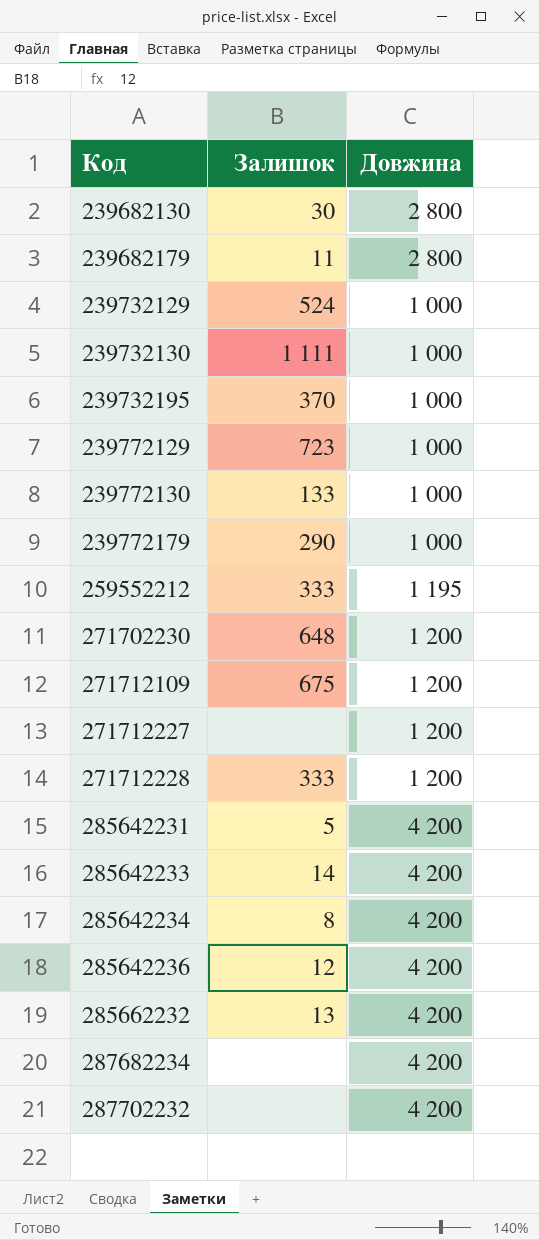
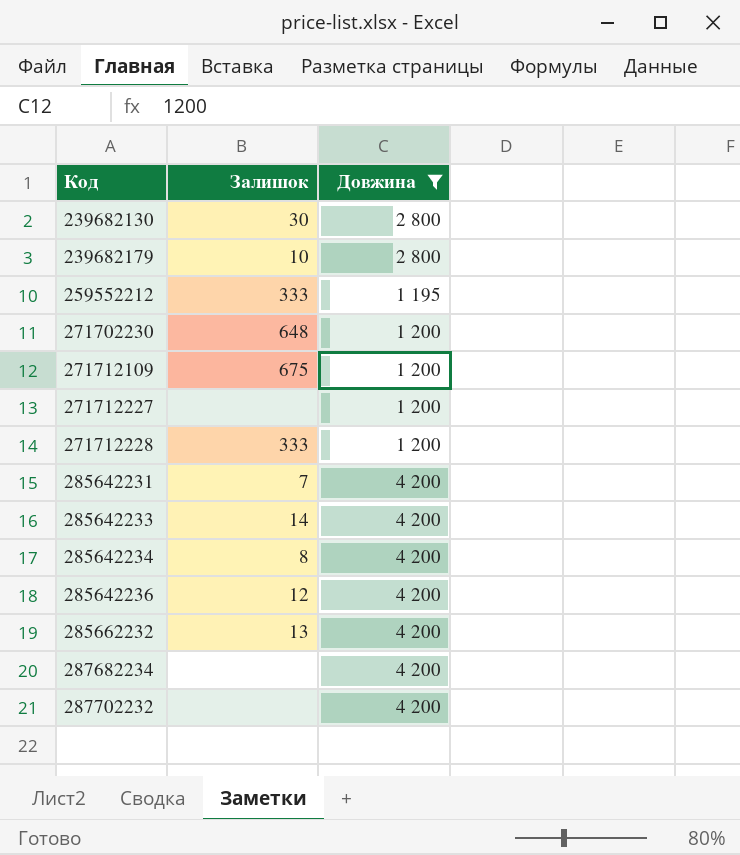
filter: none -> Довжина != 1 000
239682179 | Залишок: 11 -> 10
285642231 | Залишок: 5 -> 7

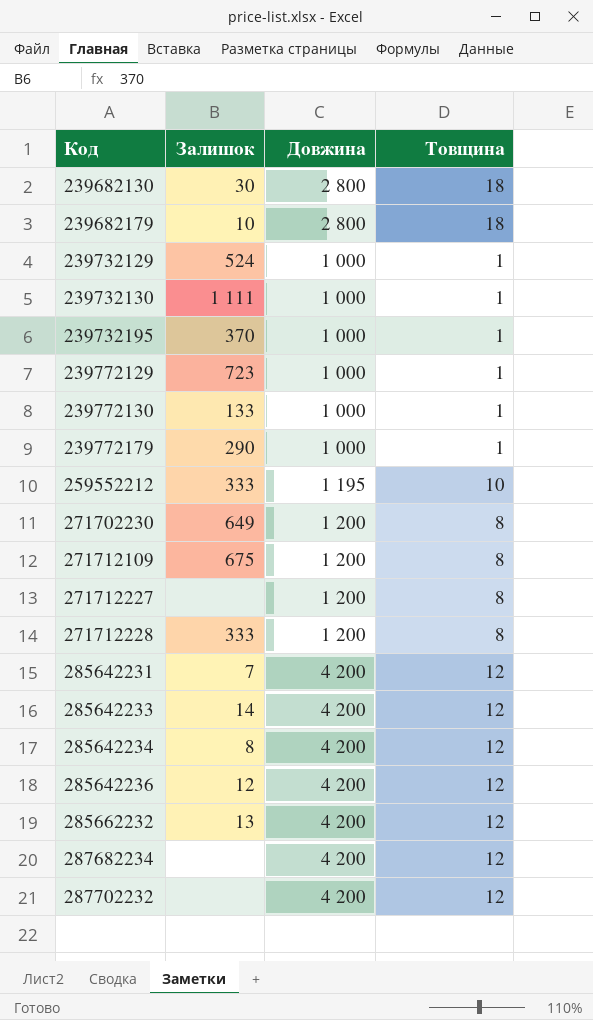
filter: Довжина != 1 000 -> none
column Товщина | position: none -> 4
271702230 | Залишок: 648 -> 649

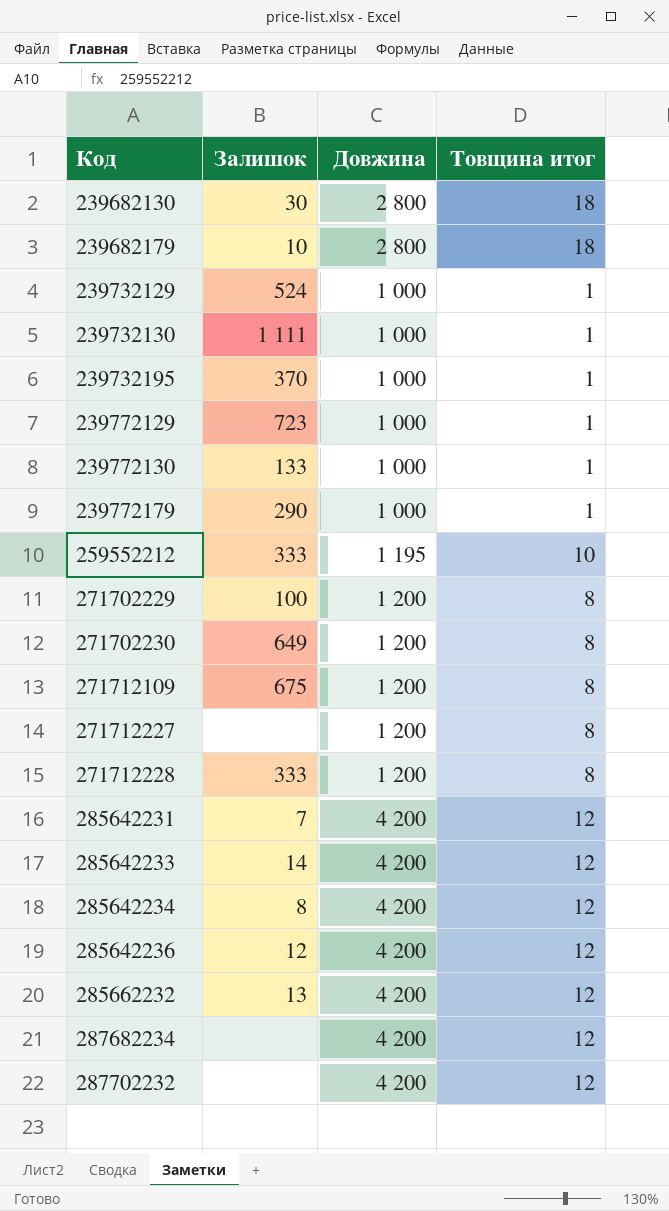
column name: Товщина -> Товщина итог
row 271702229: none -> 100 | 1 200 | 8

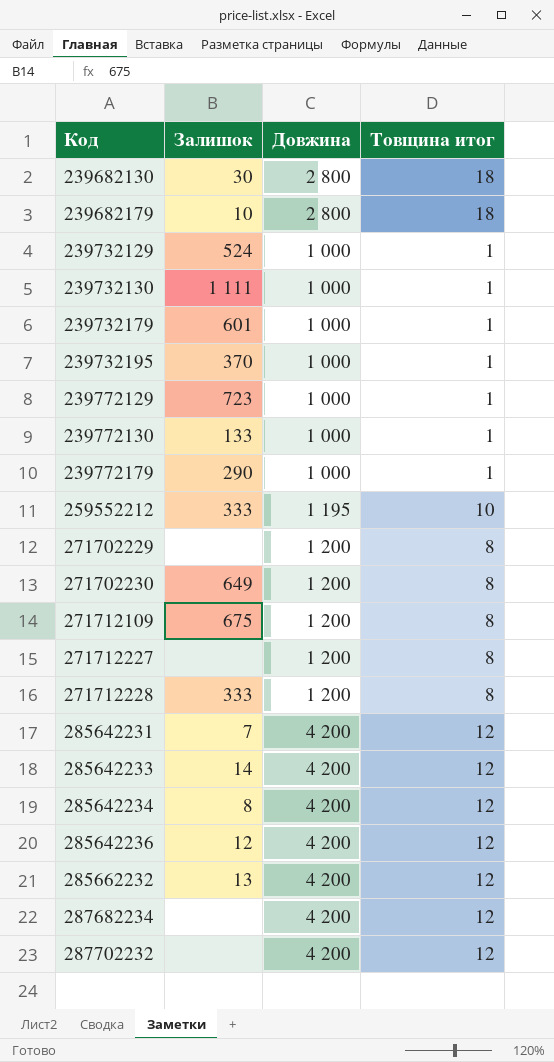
row 239732179: none -> 601 | 1 000 | 1
271702229 | Залишок: 100 -> none

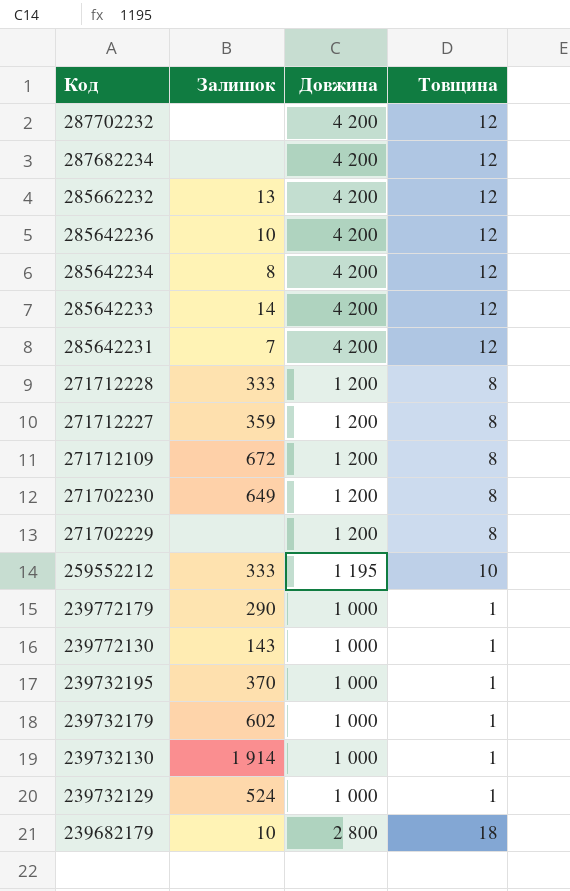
row order: Код ascending -> Код descending
column name: Товщина итог -> Товщина
row 239682130: 30 | 2 800 | 18 -> none
row 239772129: 723 | 1 000 | 1 -> none
285642236 | Залишок: 12 -> 10
271712227 | Залишок: none -> 359
271712109 | Залишок: 675 -> 672
239772130 | Залишок: 133 -> 143
239732179 | Залишок: 601 -> 602
239732130 | Залишок: 1 111 -> 1 914

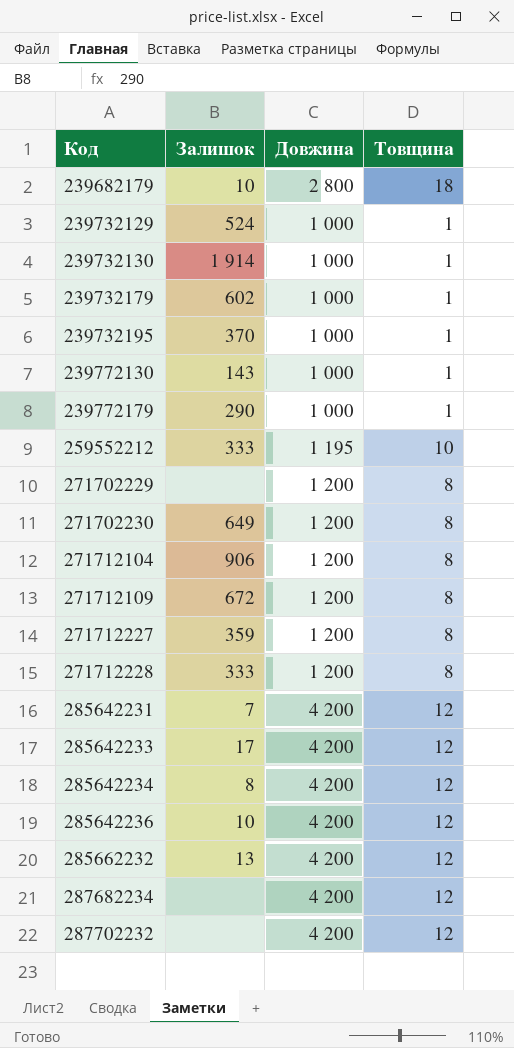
row order: Код descending -> Код ascending
row 271712104: none -> 906 | 1 200 | 8
285642233 | Залишок: 14 -> 17

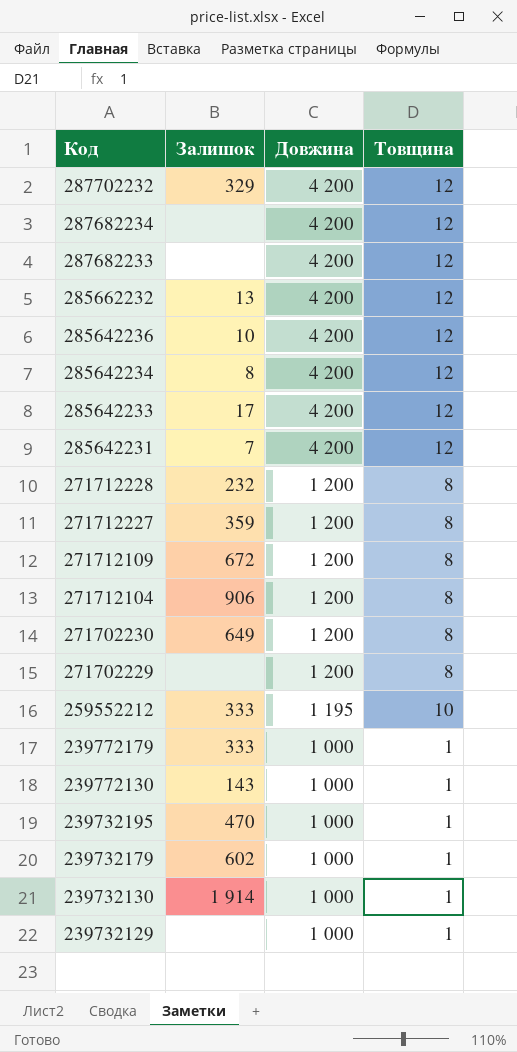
row order: Код ascending -> Код descending
row 239682179: 10 | 2 800 | 18 -> none
287702232 | Залишок: none -> 329
row 287682233: none -> none | 4 200 | 12
271712228 | Залишок: 333 -> 232
239772179 | Залишок: 290 -> 333
239732195 | Залишок: 370 -> 470
239732129 | Залишок: 524 -> none

